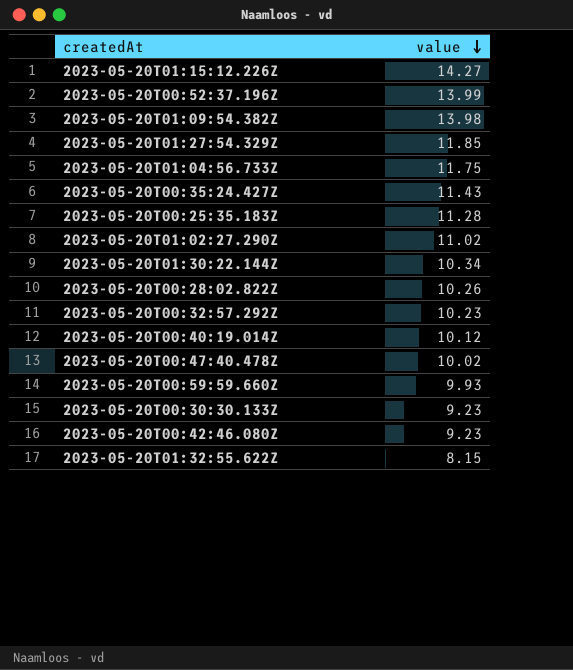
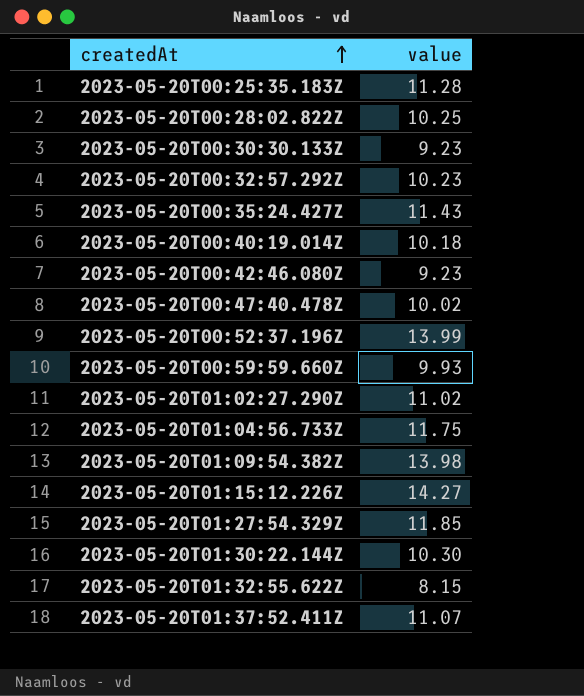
row order: value descending -> createdAt ascending
2023-05-20T00:28:02.822Z | value: 10.26 -> 10.25
2023-05-20T00:40:19.014Z | value: 10.12 -> 10.18
2023-05-20T01:30:22.144Z | value: 10.34 -> 10.30
row 2023-05-20T01:37:52.411Z: none -> 11.07

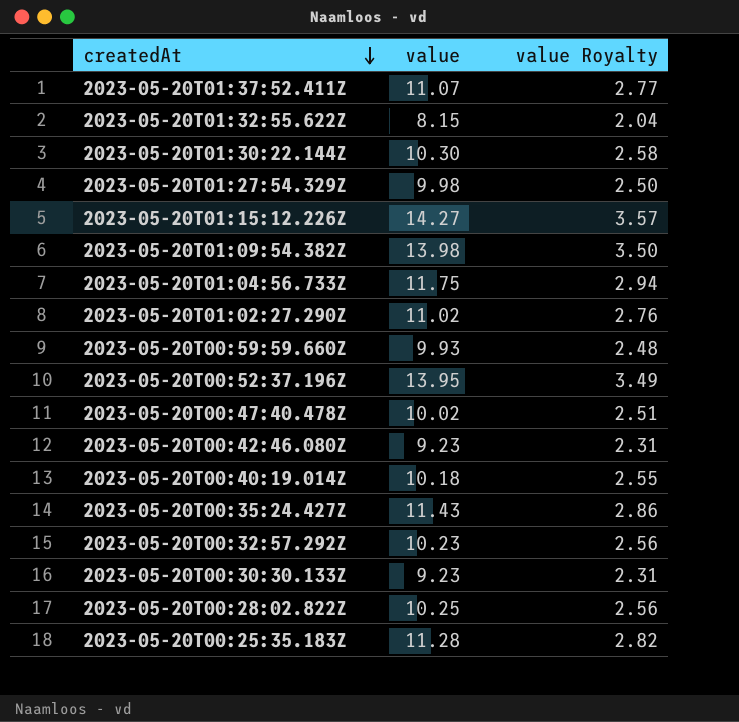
row order: createdAt ascending -> createdAt descending
column value Royalty | formula: none -> [value] * 0.25
2023-05-20T01:27:54.329Z | value: 11.85 -> 9.98
2023-05-20T00:52:37.196Z | value: 13.99 -> 13.95

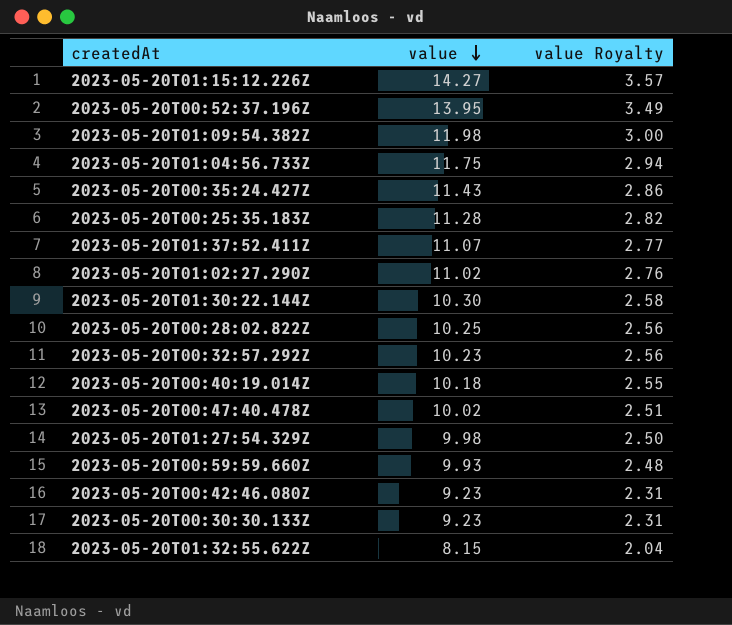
row order: createdAt descending -> value descending
2023-05-20T01:09:54.382Z | value: 13.98 -> 11.98
2023-05-20T01:09:54.382Z | value Royalty: 3.50 -> 3.00

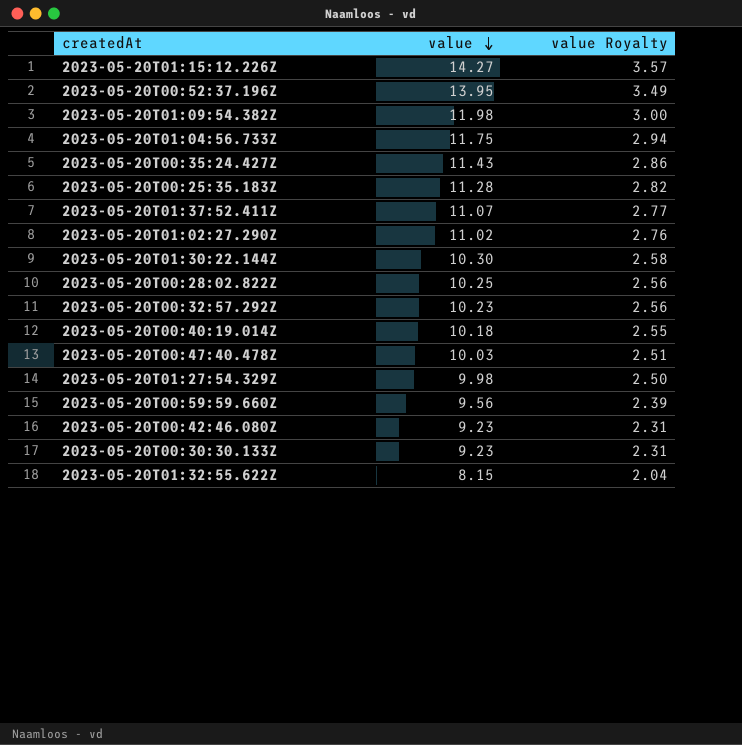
2023-05-20T00:47:40.478Z | value: 10.02 -> 10.03
2023-05-20T00:59:59.660Z | value: 9.93 -> 9.56
2023-05-20T00:59:59.660Z | value Royalty: 2.48 -> 2.39

